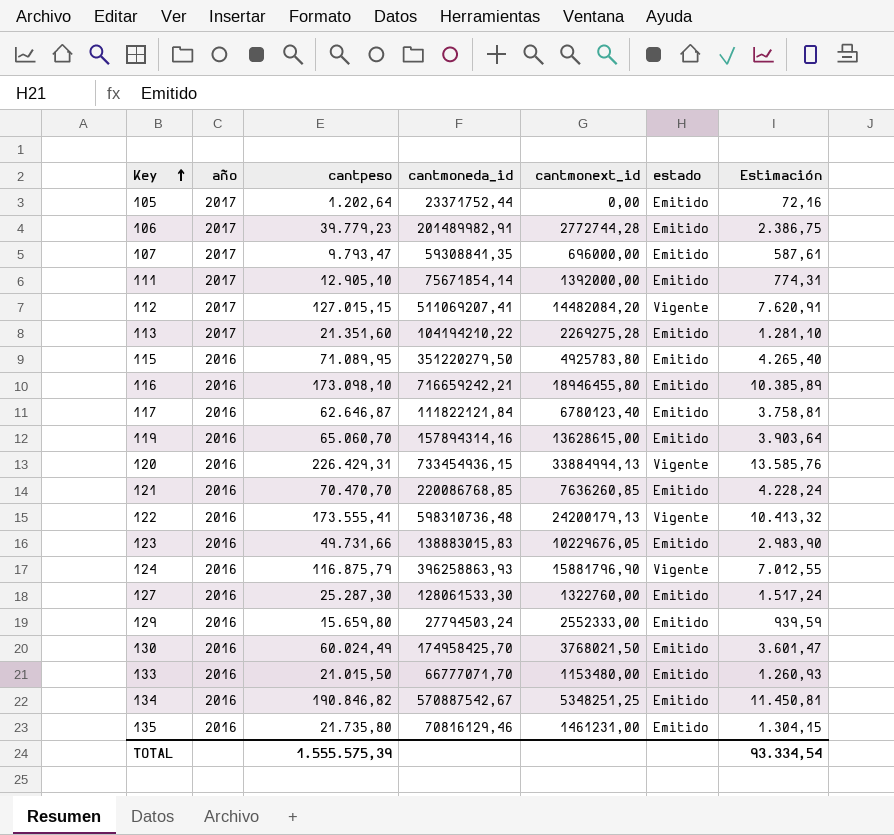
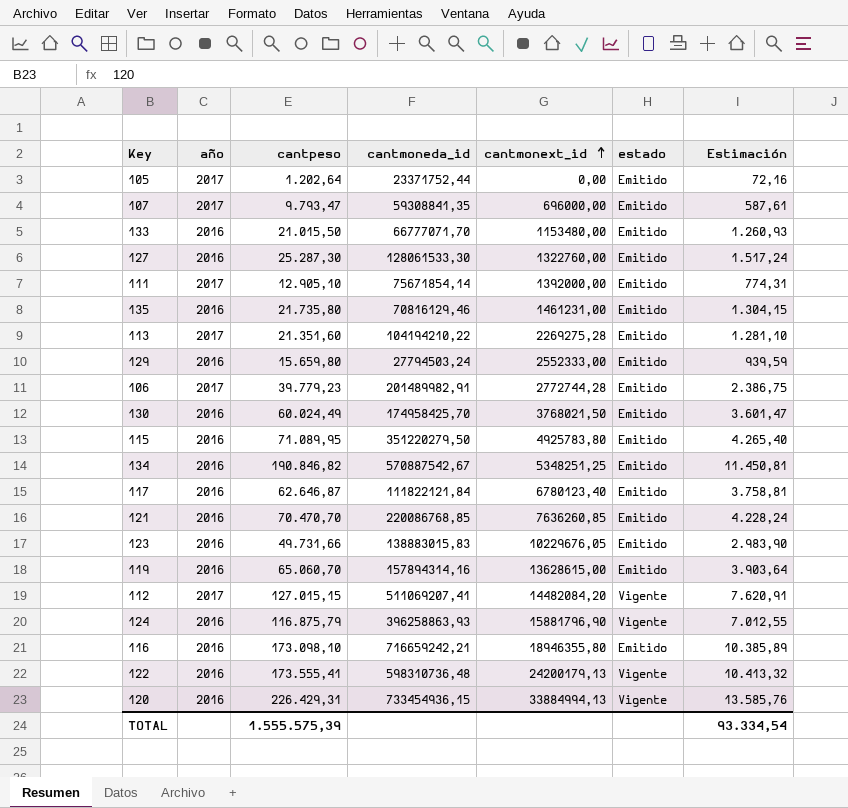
row order: Key ascending -> cantmonext_id ascending
116 | cantmonext_id: 18946455,80 -> 18946355,80

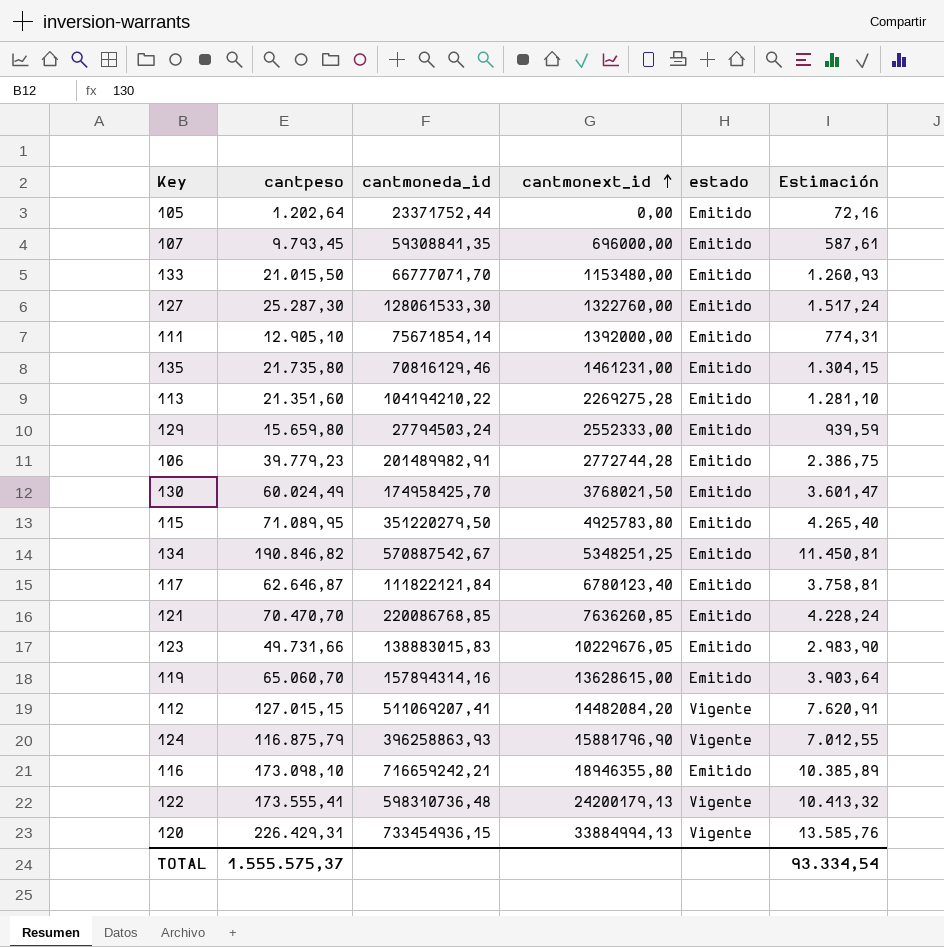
column año | position: 2 -> none
107 | cantpeso: 9.793,47 -> 9.793,45
TOTAL | cantpeso: 1.555.575,39 -> 1.555.575,37

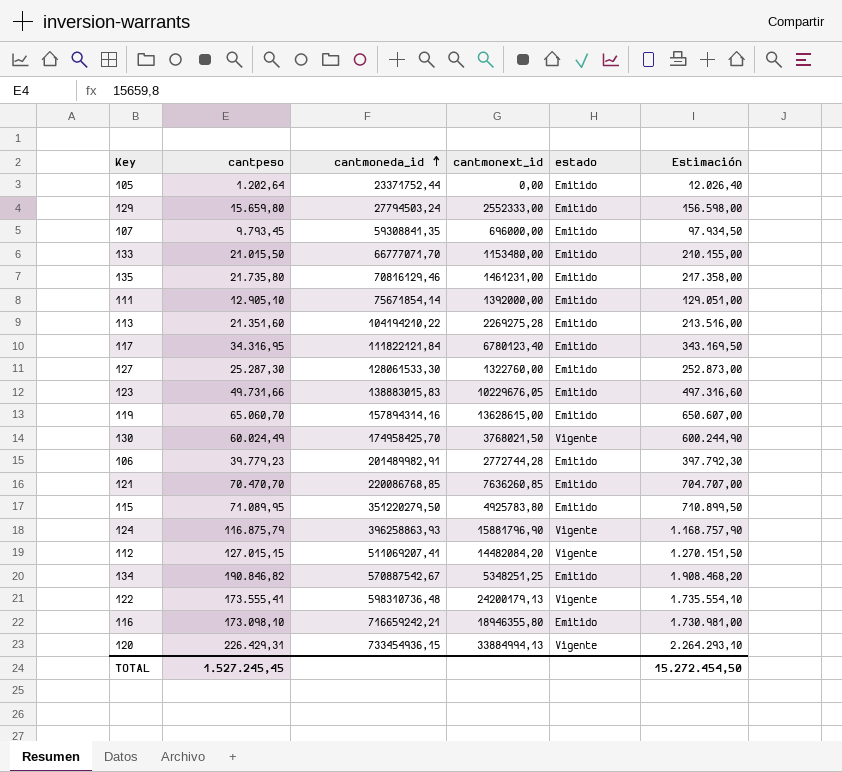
row order: cantmonext_id ascending -> cantmoneda_id ascending
column Estimación | formula: [cantpeso] * 0,06 -> [cantpeso] * 10
117 | cantpeso: 62.646,87 -> 34.316,95
130 | estado: Emitido -> Vigente
TOTAL | cantpeso: 1.555.575,37 -> 1.527.245,45
TOTAL | Estimación: 93.334,54 -> 15.272.454,50

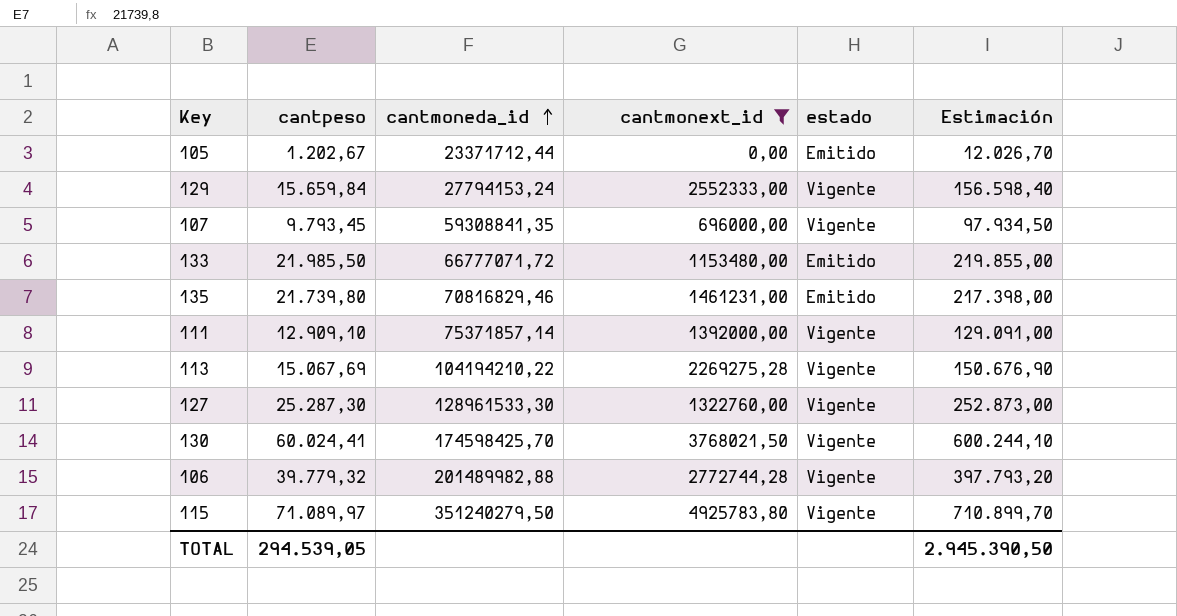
filter: none -> cantmonext_id <= 4925783,80
105 | cantpeso: 1.202,64 -> 1.202,67
105 | cantmoneda_id: 23371752,44 -> 23371712,44
105 | Estimación: 12.026,40 -> 12.026,70
129 | cantpeso: 15.659,80 -> 15.659,84
129 | cantmoneda_id: 27794503,24 -> 27794153,24
129 | estado: Emitido -> Vigente
129 | Estimación: 156.598,00 -> 156.598,40
107 | estado: Emitido -> Vigente
133 | cantpeso: 21.015,50 -> 21.985,50
133 | cantmoneda_id: 66777071,70 -> 66777071,72
133 | Estimación: 210.155,00 -> 219.855,00
135 | cantpeso: 21.735,80 -> 21.739,80
135 | cantmoneda_id: 70816129,46 -> 70816829,46
135 | Estimación: 217.358,00 -> 217.398,00
111 | cantpeso: 12.905,10 -> 12.909,10
111 | cantmoneda_id: 75671854,14 -> 75371857,14
111 | estado: Emitido -> Vigente
111 | Estimación: 129.051,00 -> 129.091,00
113 | cantpeso: 21.351,60 -> 15.067,69
113 | estado: Emitido -> Vigente
113 | Estimación: 213.516,00 -> 150.676,90
127 | cantmoneda_id: 128061533,30 -> 128961533,30
127 | estado: Emitido -> Vigente
130 | cantpeso: 60.024,49 -> 60.024,41
130 | cantmoneda_id: 174958425,70 -> 174598425,70
130 | Estimación: 600.244,90 -> 600.244,10
106 | cantpeso: 39.779,23 -> 39.779,32
106 | cantmoneda_id: 201489982,91 -> 201489982,88
106 | estado: Emitido -> Vigente
106 | Estimación: 397.792,30 -> 397.793,20
115 | cantpeso: 71.089,95 -> 71.089,97
115 | cantmoneda_id: 351220279,50 -> 351240279,50
115 | estado: Emitido -> Vigente
115 | Estimación: 710.899,50 -> 710.899,70
TOTAL | cantpeso: 1.527.245,45 -> 294.539,05
TOTAL | Estimación: 15.272.454,50 -> 2.945.390,50

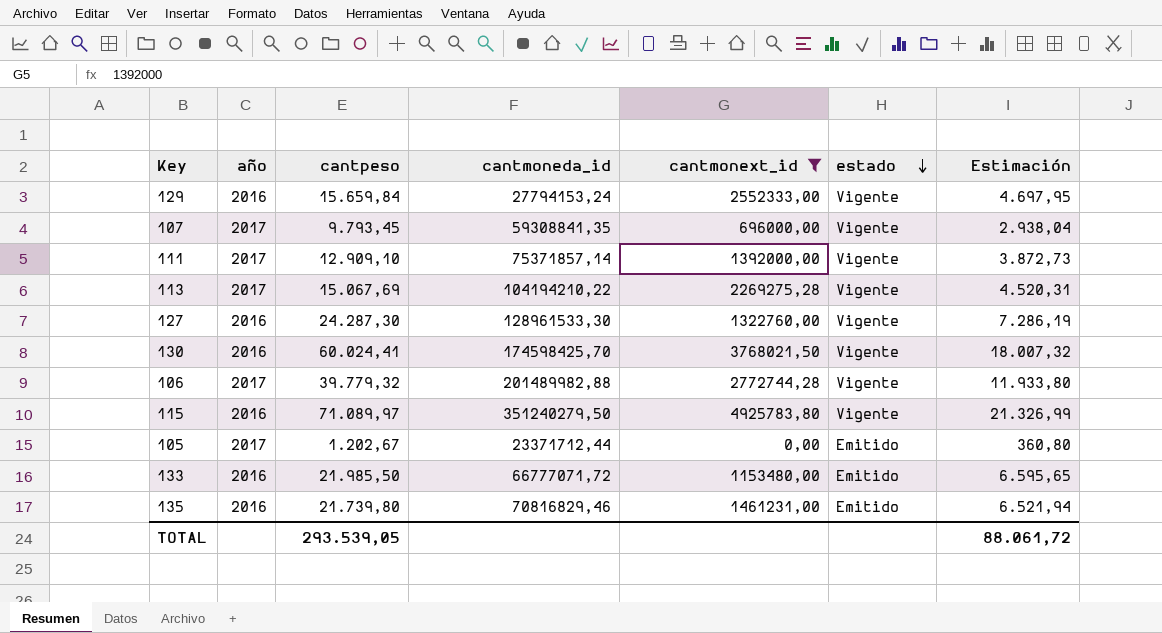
row order: cantmoneda_id ascending -> estado descending
column año | position: none -> 2
column Estimación | formula: [cantpeso] * 10 -> [cantpeso] * 0,3
127 | cantpeso: 25.287,30 -> 24.287,30
TOTAL | cantpeso: 294.539,05 -> 293.539,05
TOTAL | Estimación: 2.945.390,50 -> 88.061,72

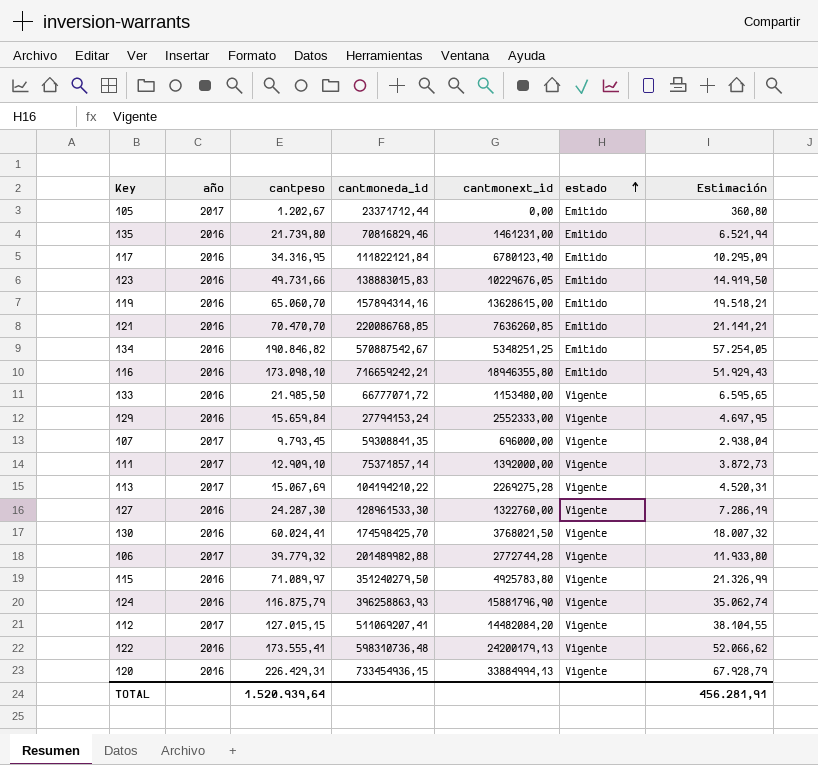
filter: cantmonext_id <= 4925783,80 -> none
row order: estado descending -> estado ascending
133 | estado: Emitido -> Vigente
TOTAL | cantpeso: 293.539,05 -> 1.520.939,64
TOTAL | Estimación: 88.061,72 -> 456.281,91

